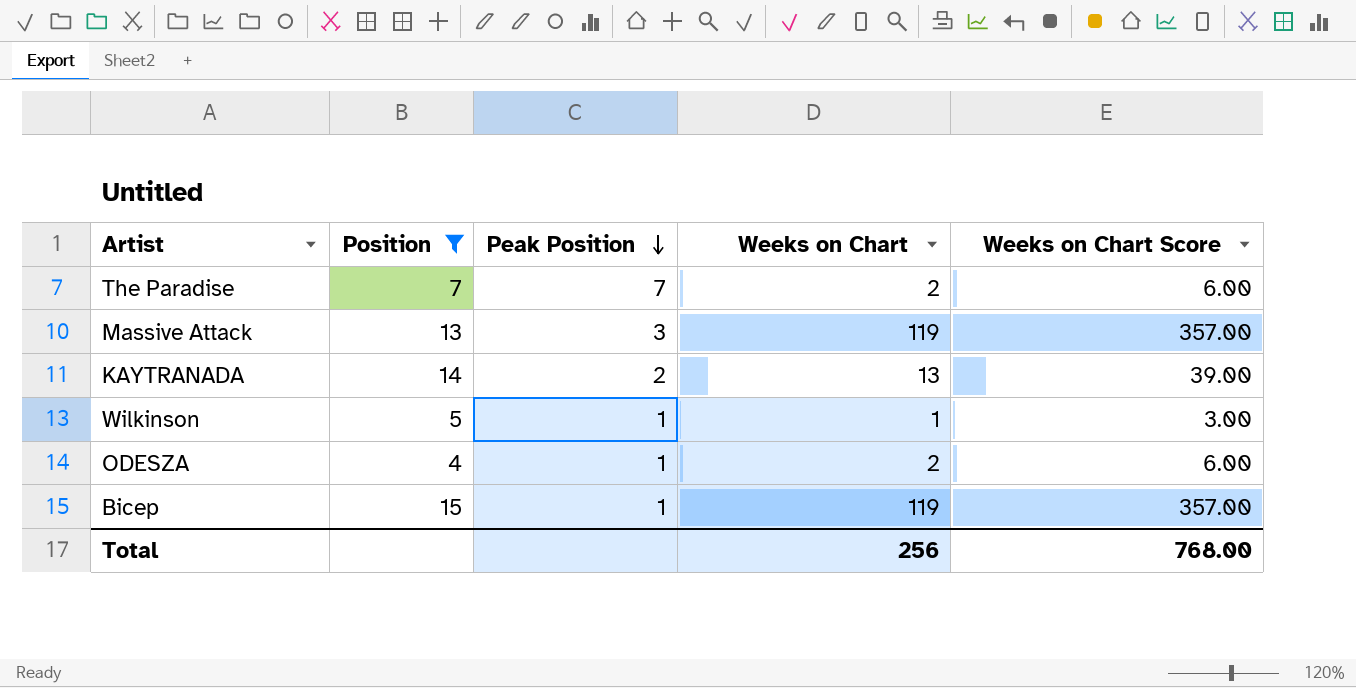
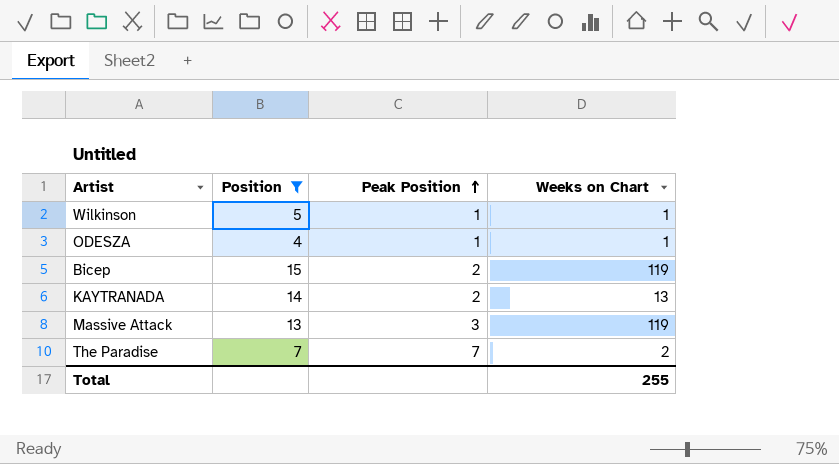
row order: Peak Position descending -> Peak Position ascending
column Weeks on Chart Score | formula: [Weeks on Chart] * 3 -> none
ODESZA | Weeks on Chart: 2 -> 1
Bicep | Peak Position: 1 -> 2
Total | Weeks on Chart: 256 -> 255

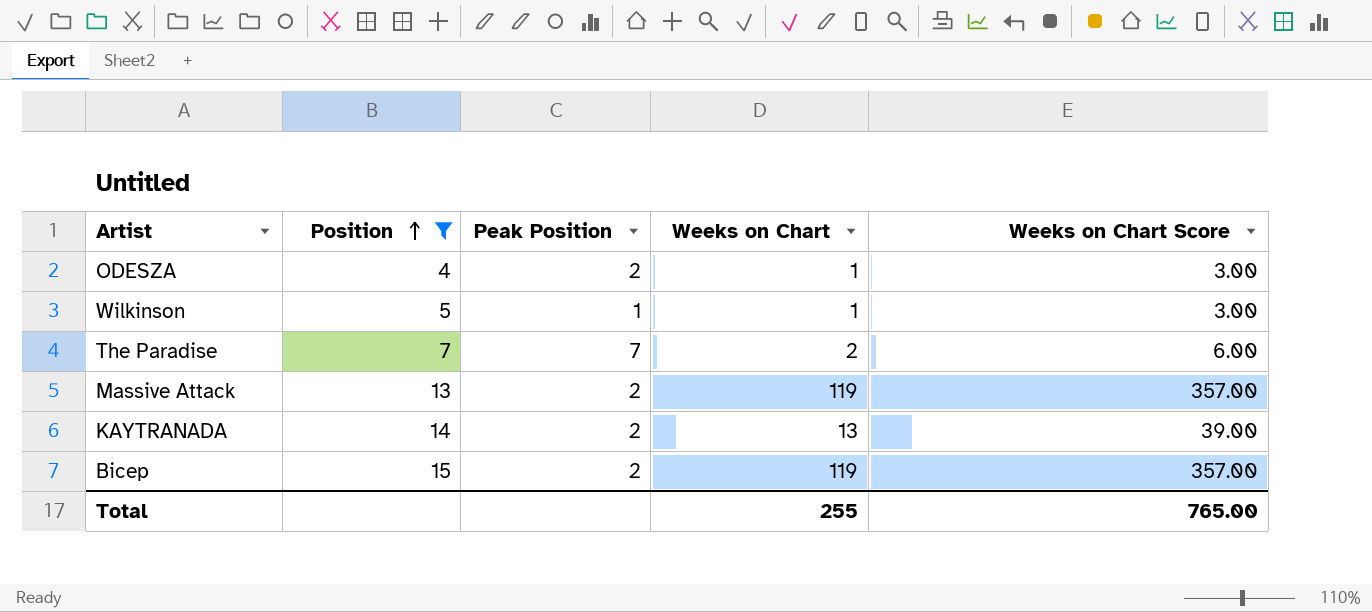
row order: Peak Position ascending -> Position ascending
column Weeks on Chart Score | formula: none -> [Weeks on Chart] * 3
ODESZA | Peak Position: 1 -> 2
Massive Attack | Peak Position: 3 -> 2

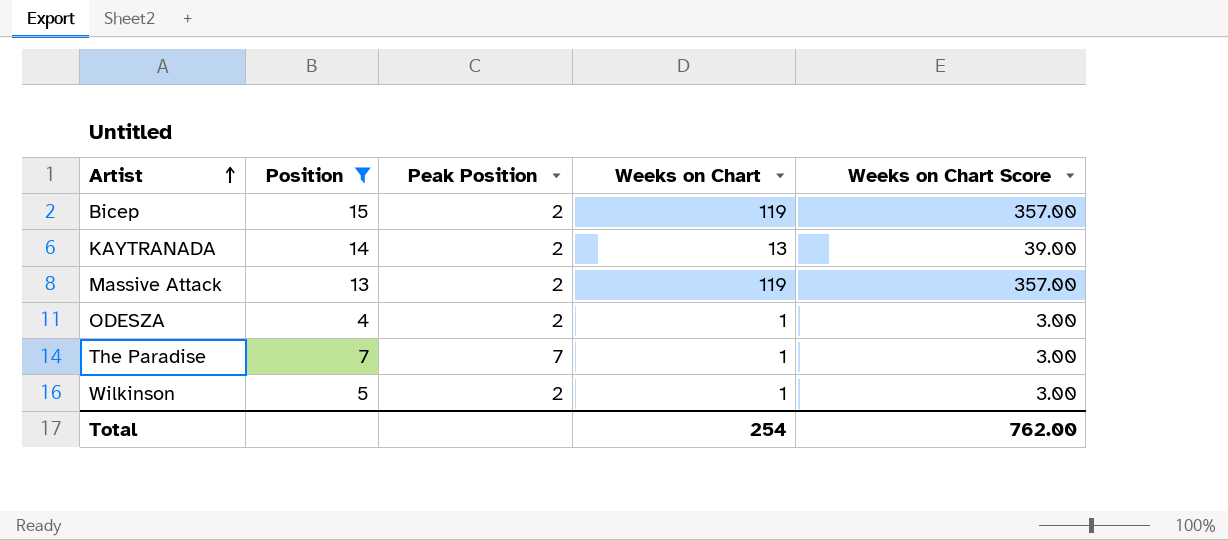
row order: Position ascending -> Artist ascending
The Paradise | Weeks on Chart: 2 -> 1
The Paradise | Weeks on Chart Score: 6.00 -> 3.00
Wilkinson | Peak Position: 1 -> 2
Total | Weeks on Chart: 255 -> 254
Total | Weeks on Chart Score: 765.00 -> 762.00

